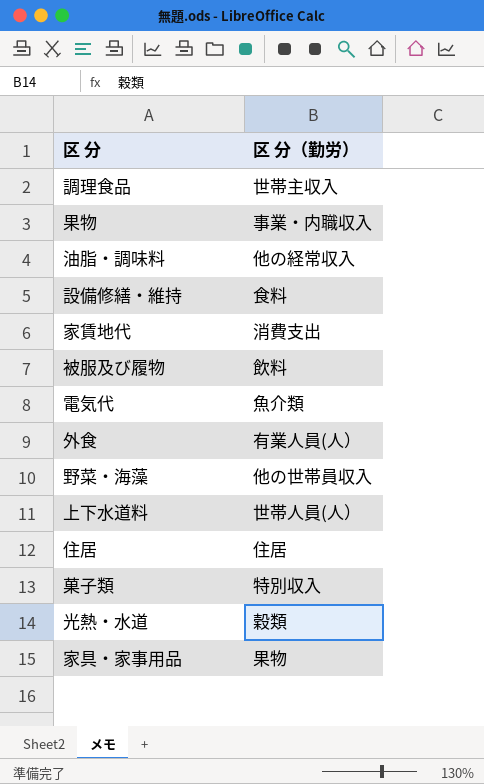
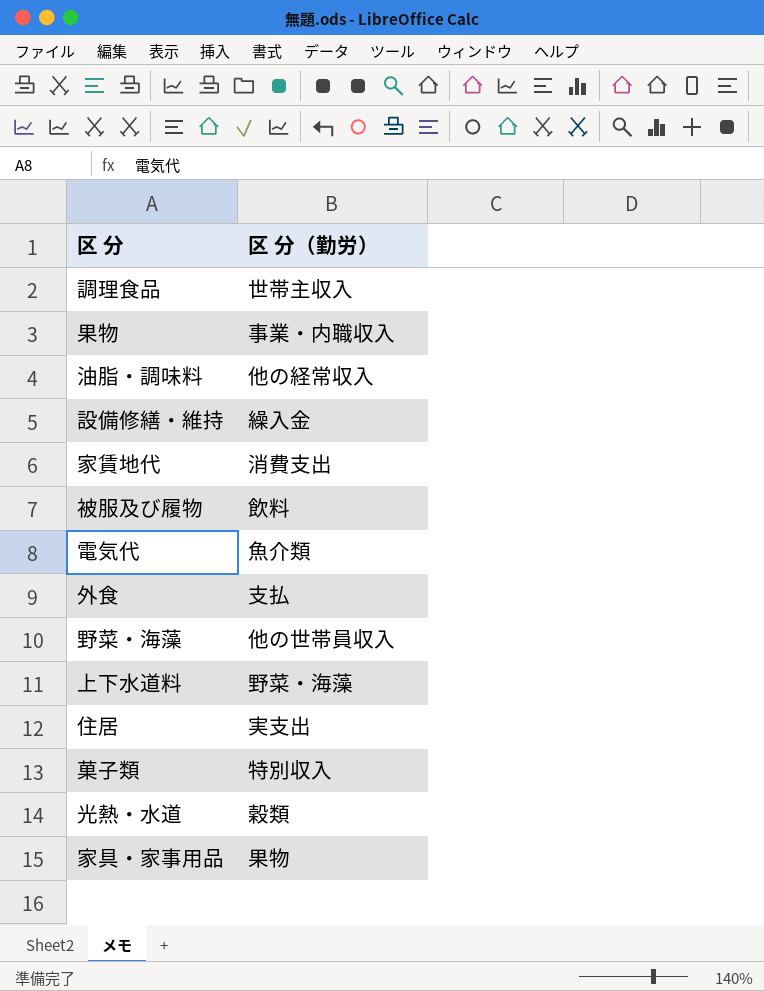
設備修繕・維持 | 区 分（勤労）: 食料 -> 繰入金
外食 | 区 分（勤労）: 有業人員(人） -> 支払
上下水道料 | 区 分（勤労）: 世帯人員(人） -> 野菜・海藻
住居 | 区 分（勤労）: 住居 -> 実支出

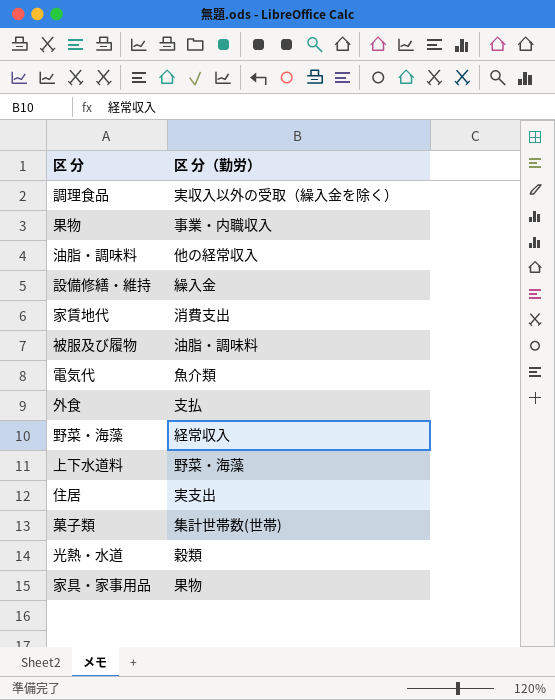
調理食品 | 区 分（勤労）: 世帯主収入 -> 実収入以外の受取（繰入金を除く）
被服及び履物 | 区 分（勤労）: 飲料 -> 油脂・調味料
野菜・海藻 | 区 分（勤労）: 他の世帯員収入 -> 経常収入
菓子類 | 区 分（勤労）: 特別収入 -> 集計世帯数(世帯)

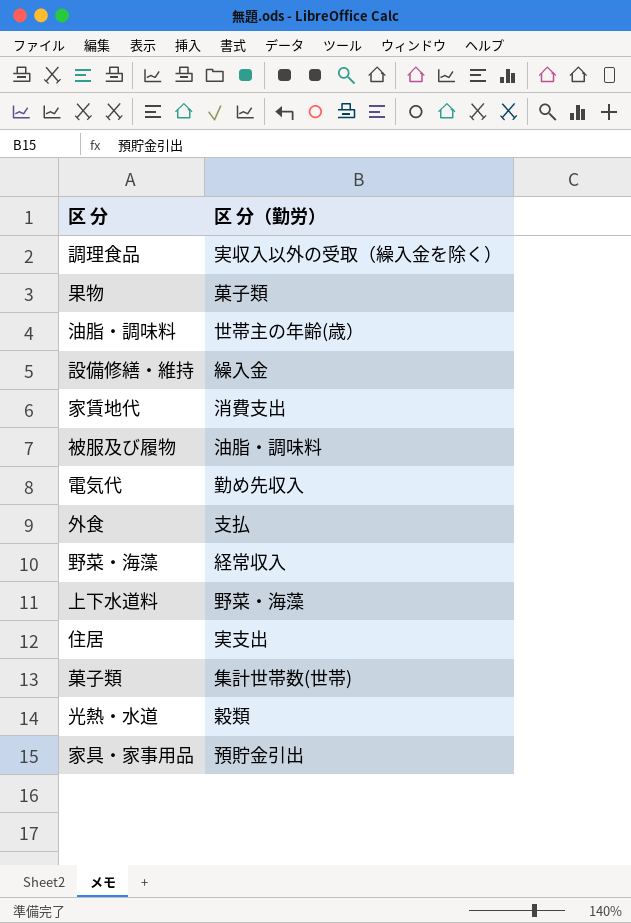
果物 | 区 分（勤労）: 事業・内職収入 -> 菓子類
油脂・調味料 | 区 分（勤労）: 他の経常収入 -> 世帯主の年齢(歳）
電気代 | 区 分（勤労）: 魚介類 -> 勤め先収入
家具・家事用品 | 区 分（勤労）: 果物 -> 預貯金引出

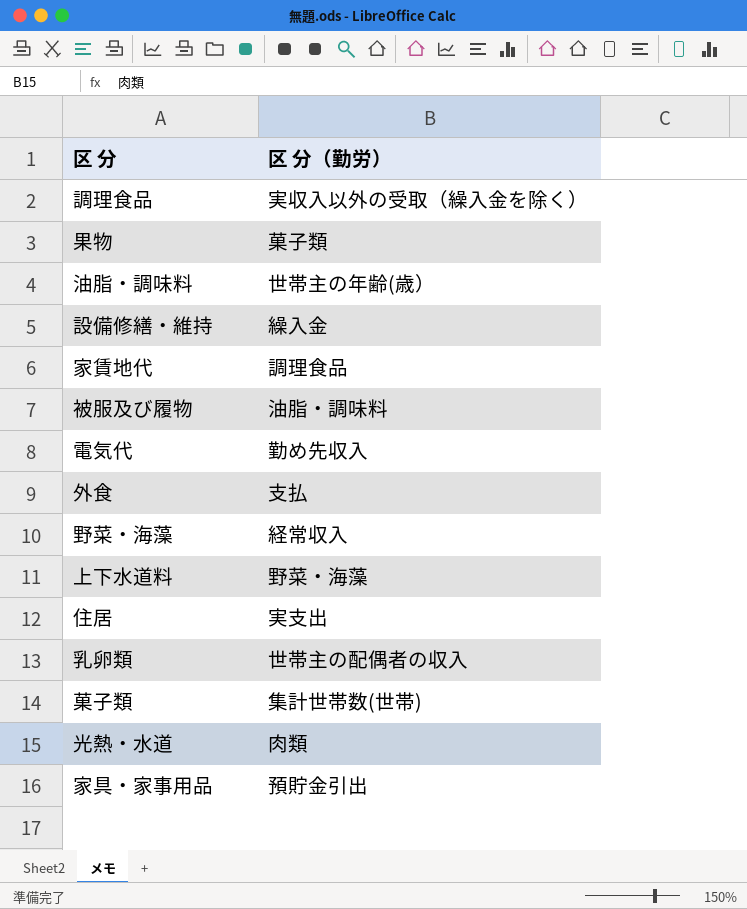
家賃地代 | 区 分（勤労）: 消費支出 -> 調理食品
row 乳卵類: none -> 世帯主の配偶者の収入
光熱・水道 | 区 分（勤労）: 穀類 -> 肉類

